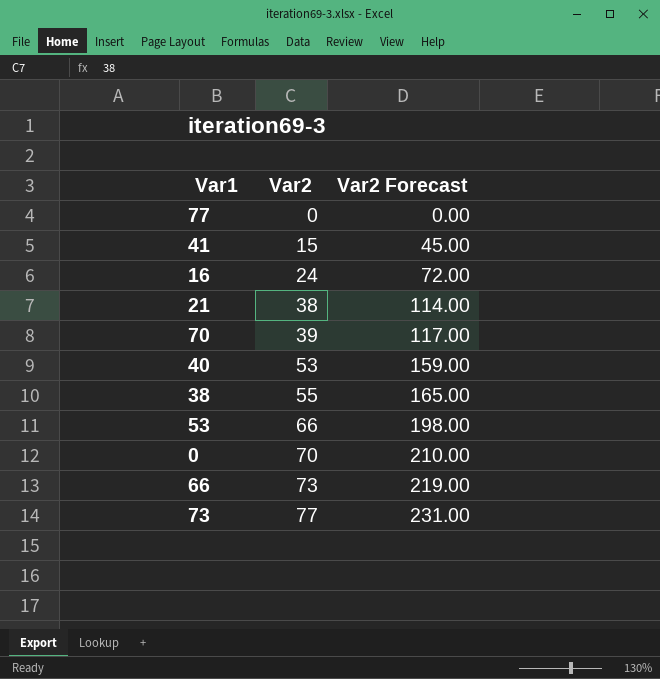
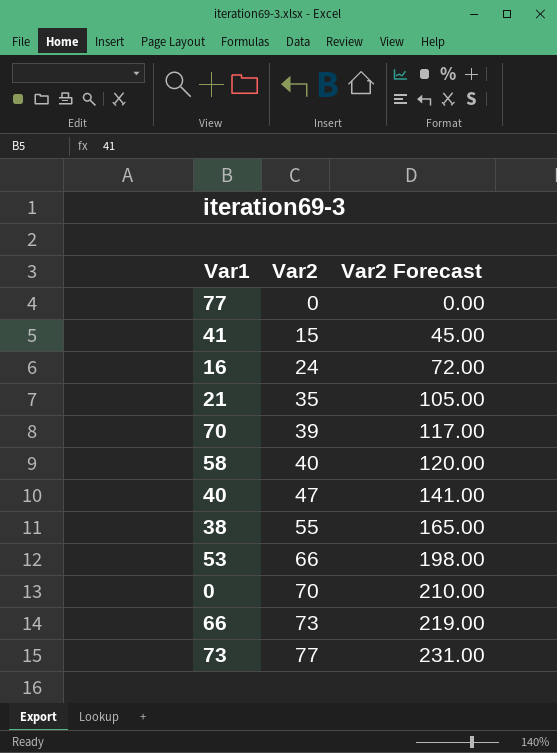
21 | Var2: 38 -> 35
21 | Var2 Forecast: 114.00 -> 105.00
row 58: none -> 40 | 120.00
40 | Var2: 53 -> 47
40 | Var2 Forecast: 159.00 -> 141.00

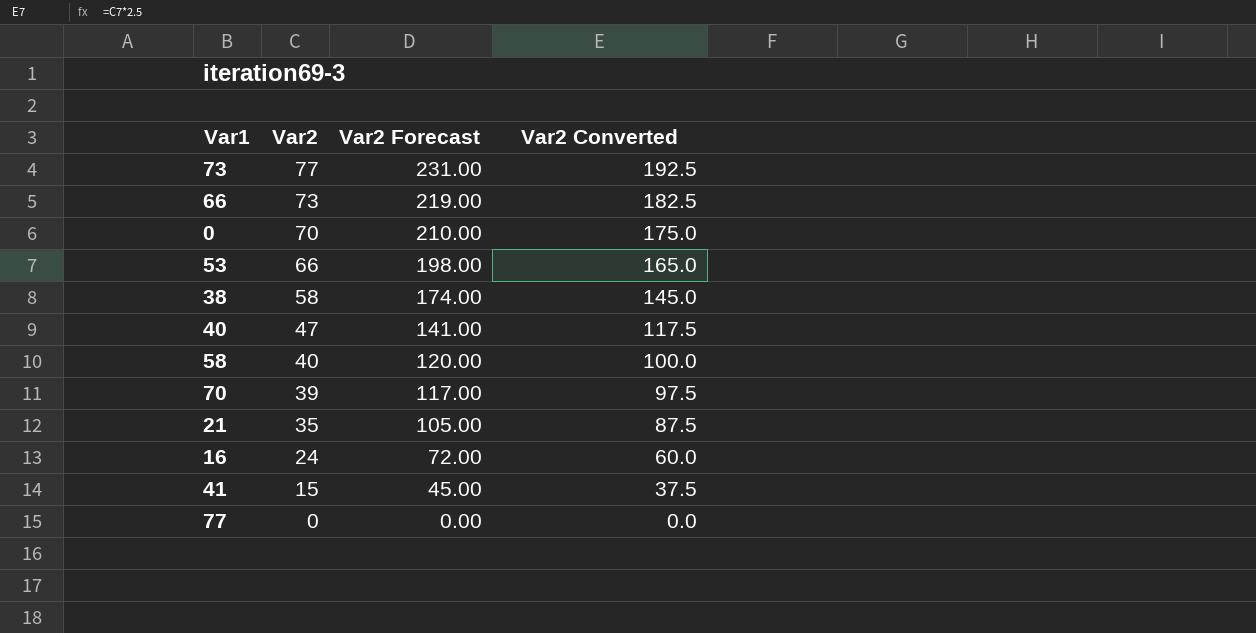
row order: Var2 ascending -> Var2 descending
column Var2 Converted | formula: none -> [Var2] * 2.5
38 | Var2: 55 -> 58
38 | Var2 Forecast: 165.00 -> 174.00

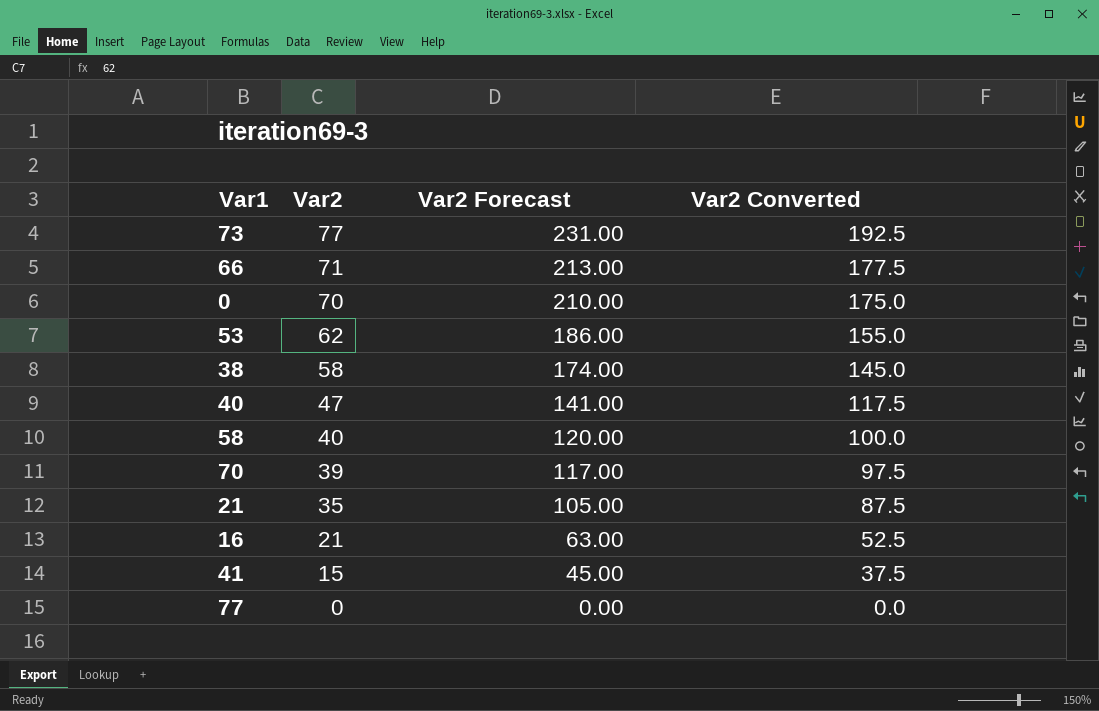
66 | Var2: 73 -> 71
66 | Var2 Forecast: 219.00 -> 213.00
66 | Var2 Converted: 182.5 -> 177.5
53 | Var2: 66 -> 62
53 | Var2 Forecast: 198.00 -> 186.00
53 | Var2 Converted: 165.0 -> 155.0
16 | Var2: 24 -> 21
16 | Var2 Forecast: 72.00 -> 63.00
16 | Var2 Converted: 60.0 -> 52.5

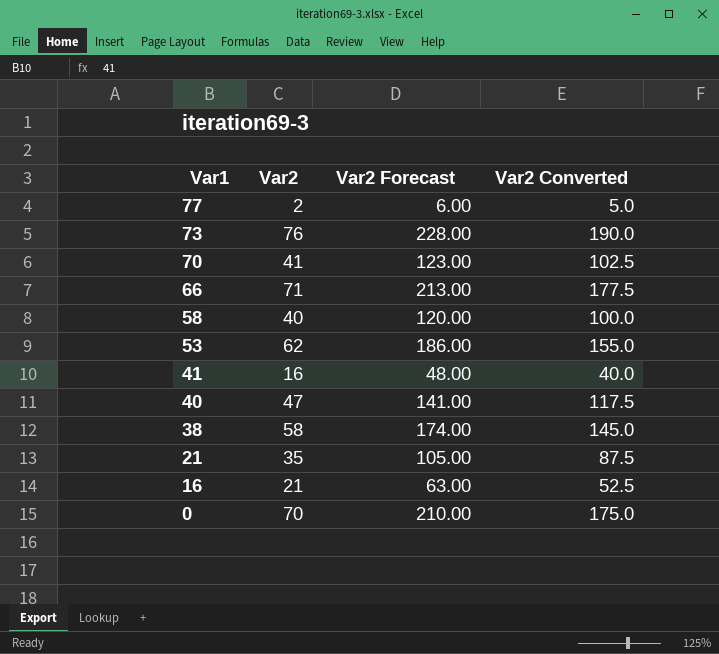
row order: Var2 descending -> Var1 descending
77 | Var2: 0 -> 2
77 | Var2 Forecast: 0.00 -> 6.00
77 | Var2 Converted: 0.0 -> 5.0
73 | Var2: 77 -> 76
73 | Var2 Forecast: 231.00 -> 228.00
73 | Var2 Converted: 192.5 -> 190.0
70 | Var2: 39 -> 41
70 | Var2 Forecast: 117.00 -> 123.00
70 | Var2 Converted: 97.5 -> 102.5
41 | Var2: 15 -> 16
41 | Var2 Forecast: 45.00 -> 48.00
41 | Var2 Converted: 37.5 -> 40.0

